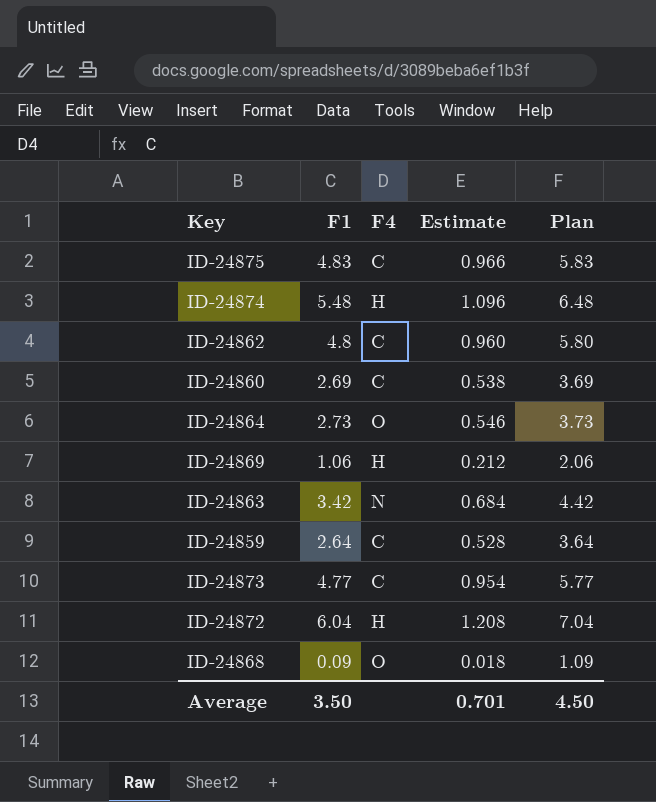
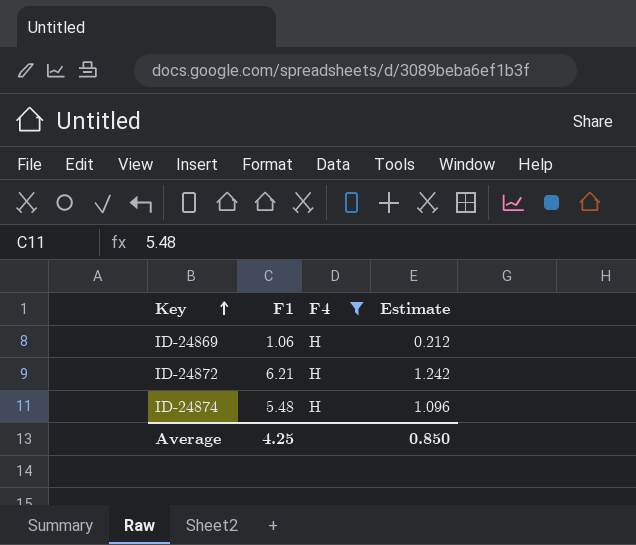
filter: none -> F4 = H
row order: none -> Key ascending
column Plan | formula: [F1] + 1 -> none
ID-24872 | F1: 6.04 -> 6.21
ID-24872 | Estimate: 1.208 -> 1.242
Average | F1: 3.50 -> 4.25
Average | Estimate: 0.701 -> 0.850

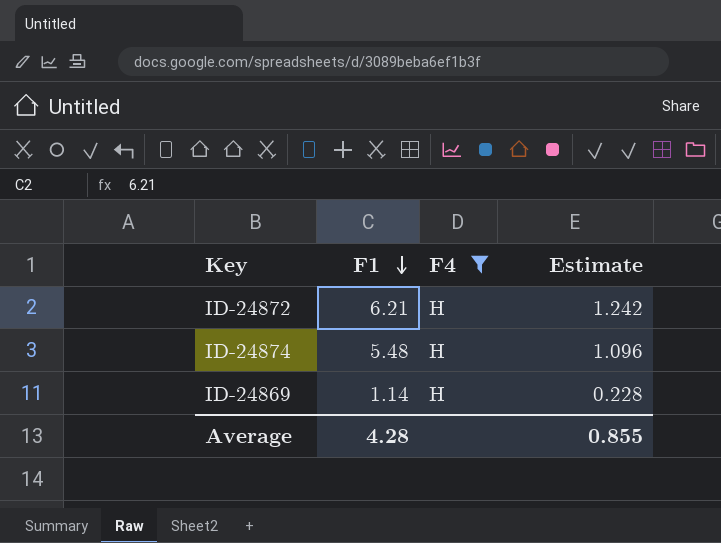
row order: Key ascending -> F1 descending
ID-24869 | F1: 1.06 -> 1.14
ID-24869 | Estimate: 0.212 -> 0.228
Average | F1: 4.25 -> 4.28
Average | Estimate: 0.850 -> 0.855

